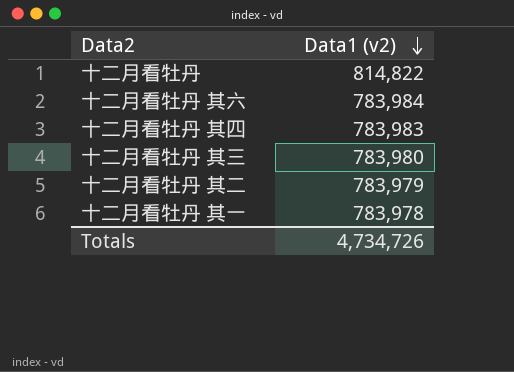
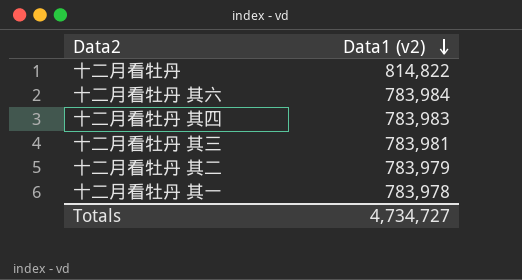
十二月看牡丹 其三 | Data1 (v2): 783,980 -> 783,981
Totals | Data1 (v2): 4,734,726 -> 4,734,727

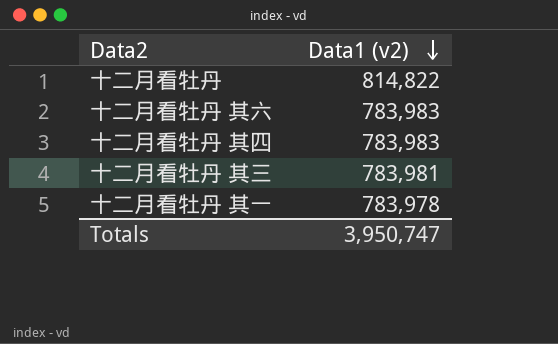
row 十二月看牡丹 其二: 783,979 -> none
十二月看牡丹 其六 | Data1 (v2): 783,984 -> 783,983
Totals | Data1 (v2): 4,734,727 -> 3,950,747

